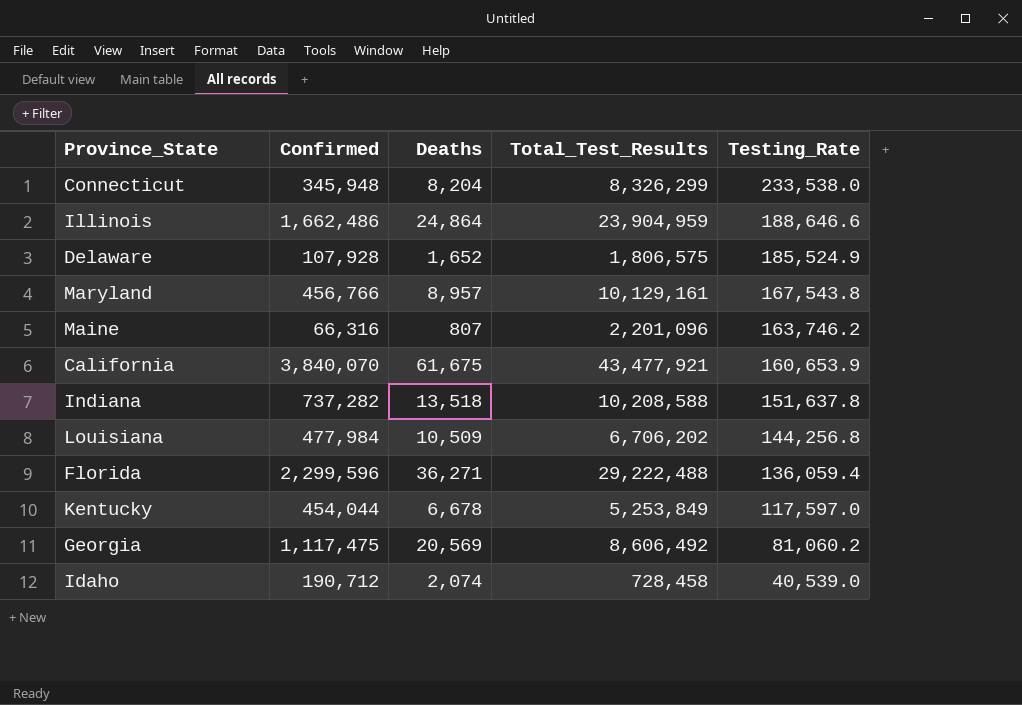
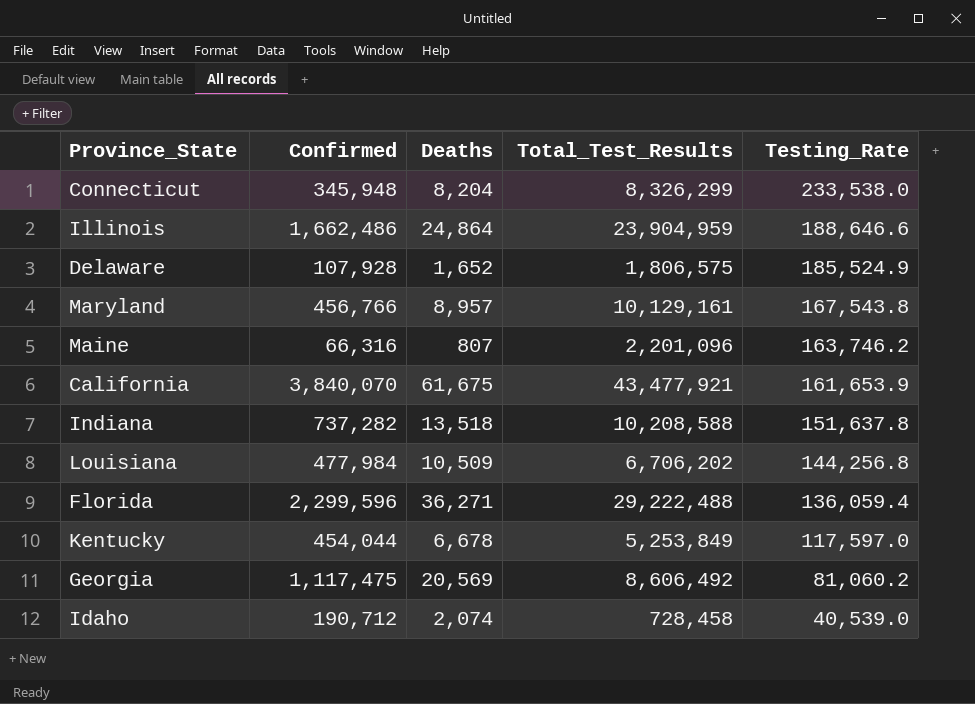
California | Testing_Rate: 160,653.9 -> 161,653.9

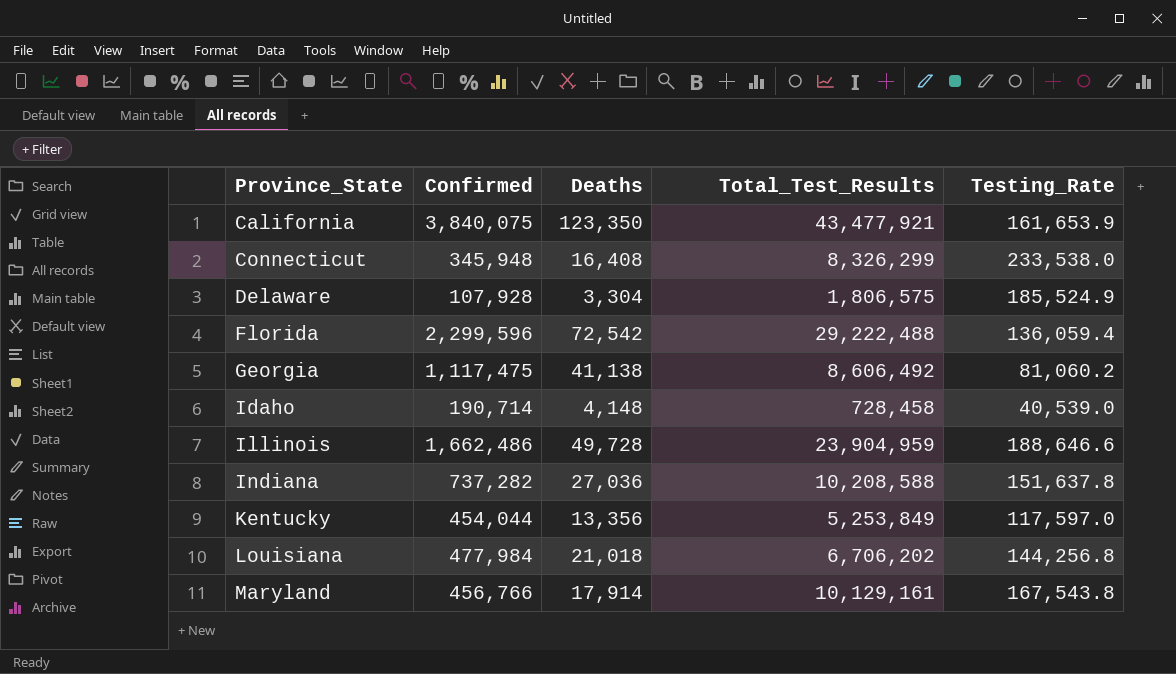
row order: Testing_Rate descending -> Province_State ascending
row Maine: 66,316 | 807 | 2,201,096 | 163,746.2 -> none
California | Confirmed: 3,840,070 -> 3,840,075
California | Deaths: 61,675 -> 123,350
Connecticut | Deaths: 8,204 -> 16,408
Delaware | Deaths: 1,652 -> 3,304
Florida | Deaths: 36,271 -> 72,542
Georgia | Deaths: 20,569 -> 41,138
Idaho | Confirmed: 190,712 -> 190,714
Idaho | Deaths: 2,074 -> 4,148
Illinois | Deaths: 24,864 -> 49,728
Indiana | Deaths: 13,518 -> 27,036
Kentucky | Deaths: 6,678 -> 13,356
Louisiana | Deaths: 10,509 -> 21,018
Maryland | Deaths: 8,957 -> 17,914

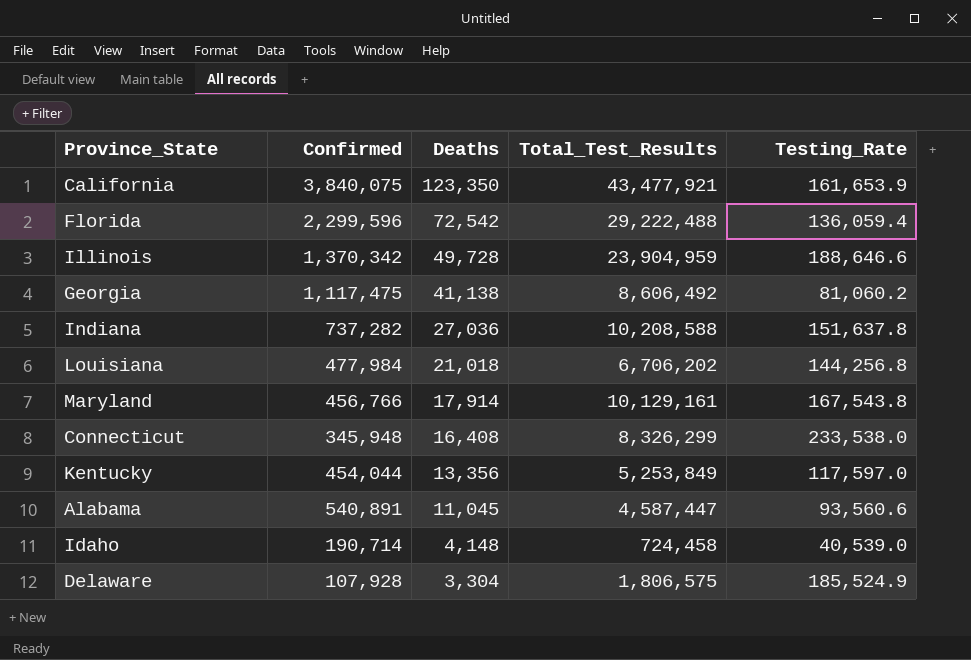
row order: Province_State ascending -> Deaths descending
Illinois | Confirmed: 1,662,486 -> 1,370,342
row Alabama: none -> 540,891 | 11,045 | 4,587,447 | 93,560.6
Idaho | Total_Test_Results: 728,458 -> 724,458

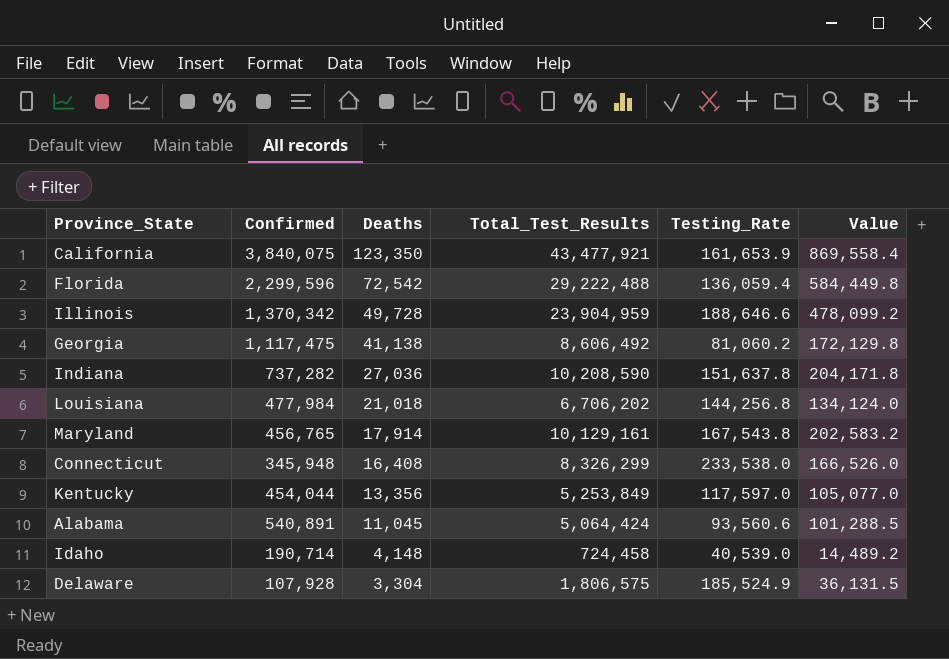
column Value | formula: none -> [Total_Test_Results] * 0.02
Indiana | Total_Test_Results: 10,208,588 -> 10,208,590
Maryland | Confirmed: 456,766 -> 456,765
Alabama | Total_Test_Results: 4,587,447 -> 5,064,424

